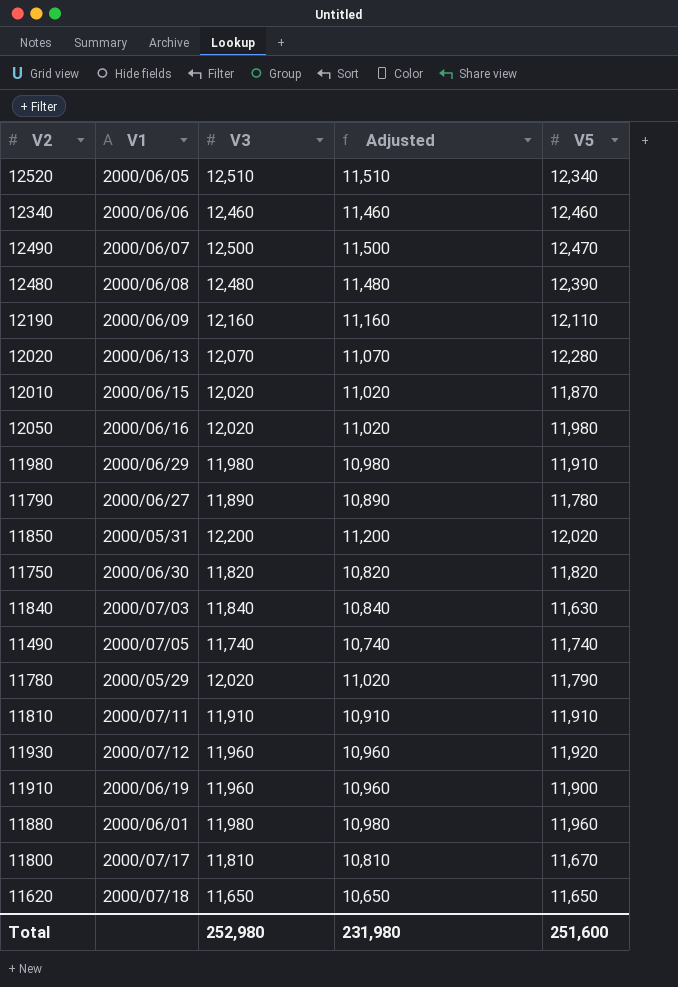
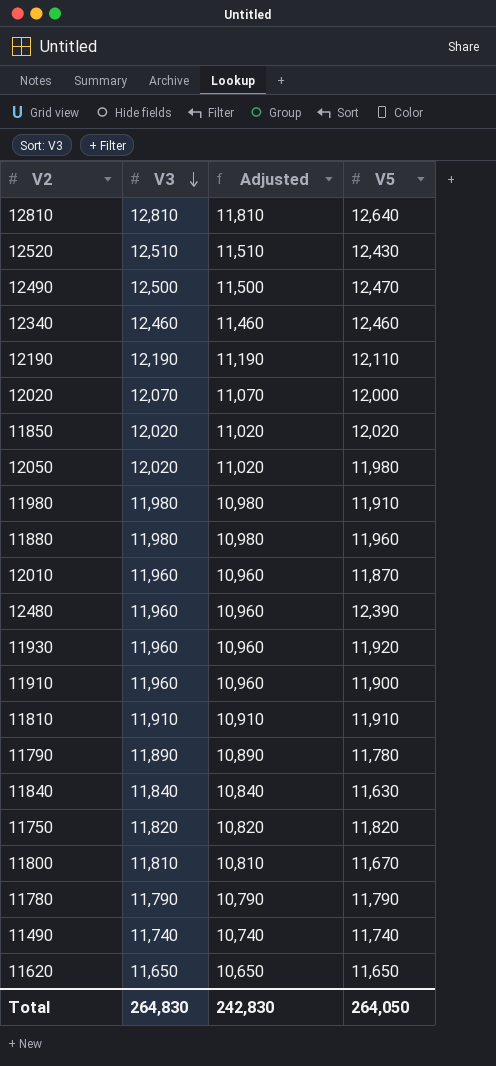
row order: none -> V3 descending
column V1 | position: 2 -> none
row 12810: none -> 12,810 | 11,810 | 12,640
12520 | V5: 12,340 -> 12,430
12190 | V3: 12,160 -> 12,190
12190 | Adjusted: 11,160 -> 11,190
12020 | V5: 12,280 -> 12,000
11850 | V3: 12,200 -> 12,020
11850 | Adjusted: 11,200 -> 11,020
12010 | V3: 12,020 -> 11,960
12010 | Adjusted: 11,020 -> 10,960
12480 | V3: 12,480 -> 11,960
12480 | Adjusted: 11,480 -> 10,960
11780 | V3: 12,020 -> 11,790
11780 | Adjusted: 11,020 -> 10,790
Total | V3: 252,980 -> 264,830
Total | Adjusted: 231,980 -> 242,830
Total | V5: 251,600 -> 264,050

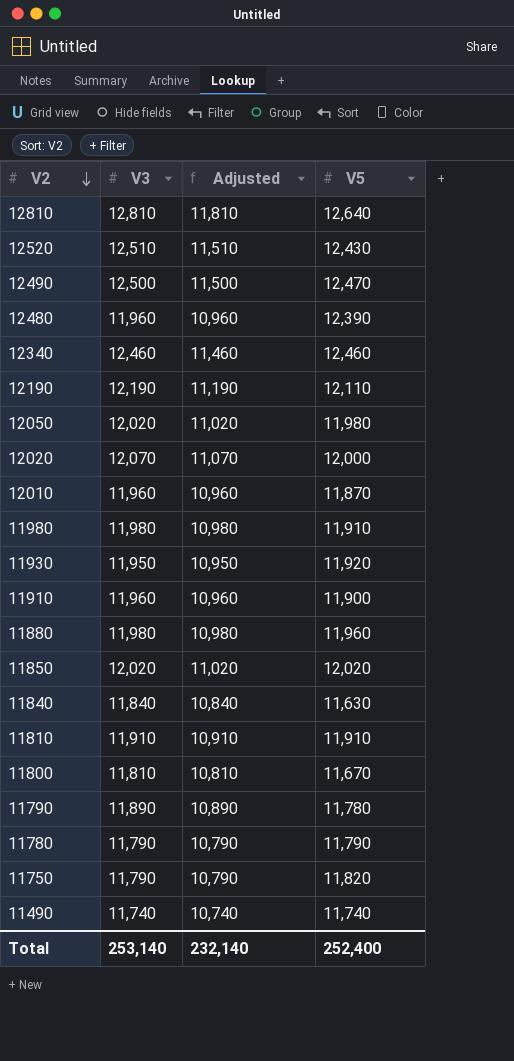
row order: V3 descending -> V2 descending
row 11620: 11,650 | 10,650 | 11,650 -> none
11930 | V3: 11,960 -> 11,950
11930 | Adjusted: 10,960 -> 10,950
11750 | V3: 11,820 -> 11,790
11750 | Adjusted: 10,820 -> 10,790
Total | V3: 264,830 -> 253,140
Total | Adjusted: 242,830 -> 232,140
Total | V5: 264,050 -> 252,400

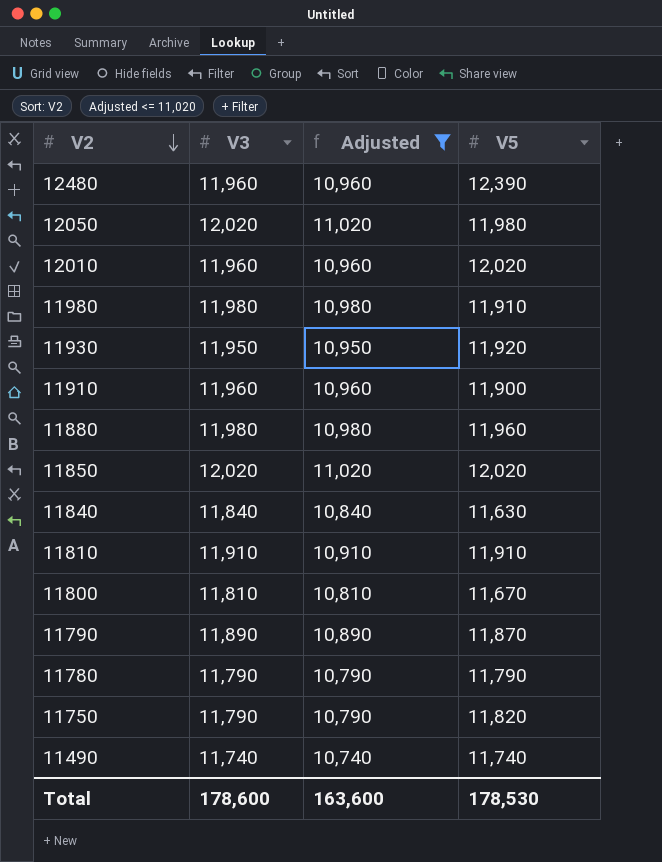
filter: none -> Adjusted <= 11,020
12010 | V5: 11,870 -> 12,020
11790 | V5: 11,780 -> 11,870
Total | V3: 253,140 -> 178,600
Total | Adjusted: 232,140 -> 163,600
Total | V5: 252,400 -> 178,530

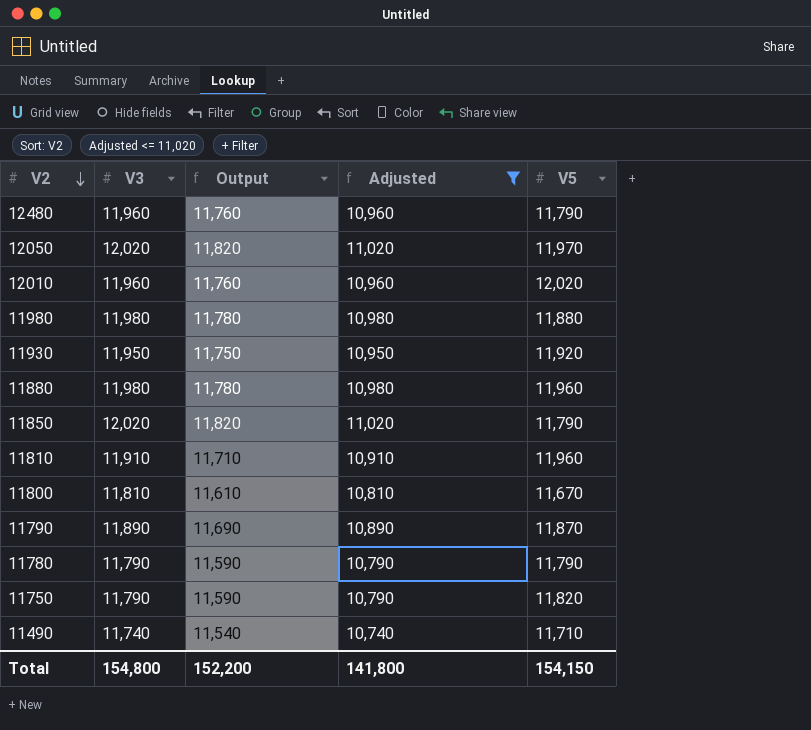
column Output | formula: none -> [V3] - 200
row 11910: 11,960 | 10,960 | 11,900 -> none
row 11840: 11,840 | 10,840 | 11,630 -> none
12480 | V5: 12,390 -> 11,790
12050 | V5: 11,980 -> 11,970
11980 | V5: 11,910 -> 11,880
11850 | V5: 12,020 -> 11,790
11810 | V5: 11,910 -> 11,960
11490 | V5: 11,740 -> 11,710
Total | V3: 178,600 -> 154,800
Total | Adjusted: 163,600 -> 141,800
Total | V5: 178,530 -> 154,150

